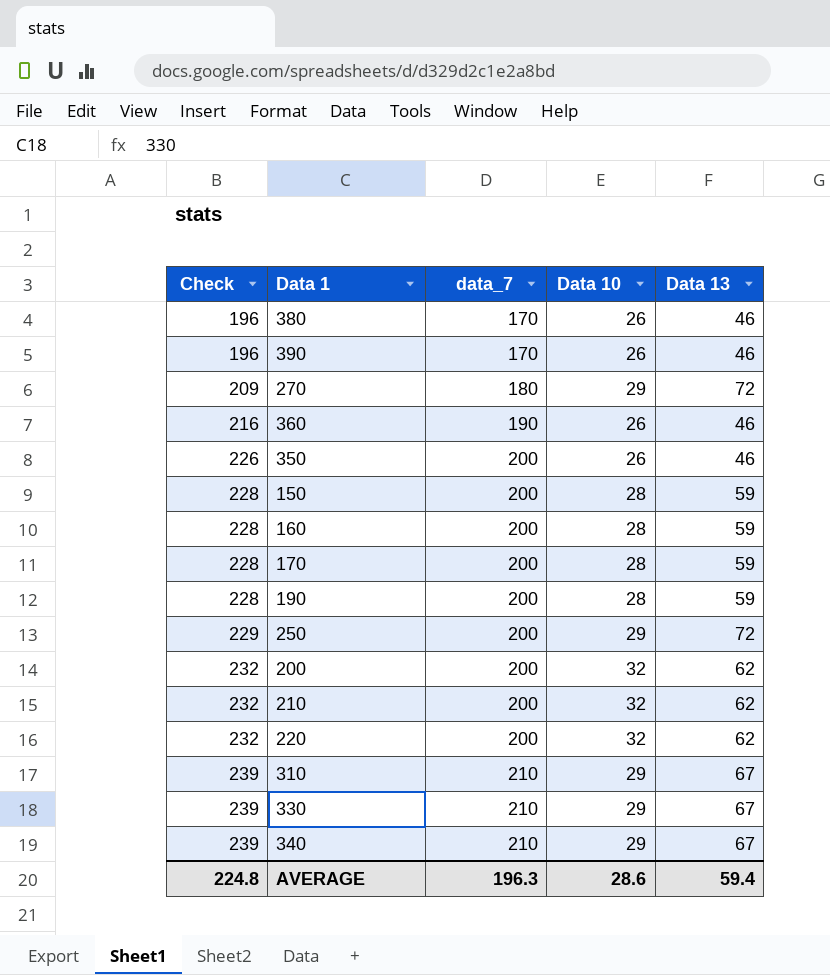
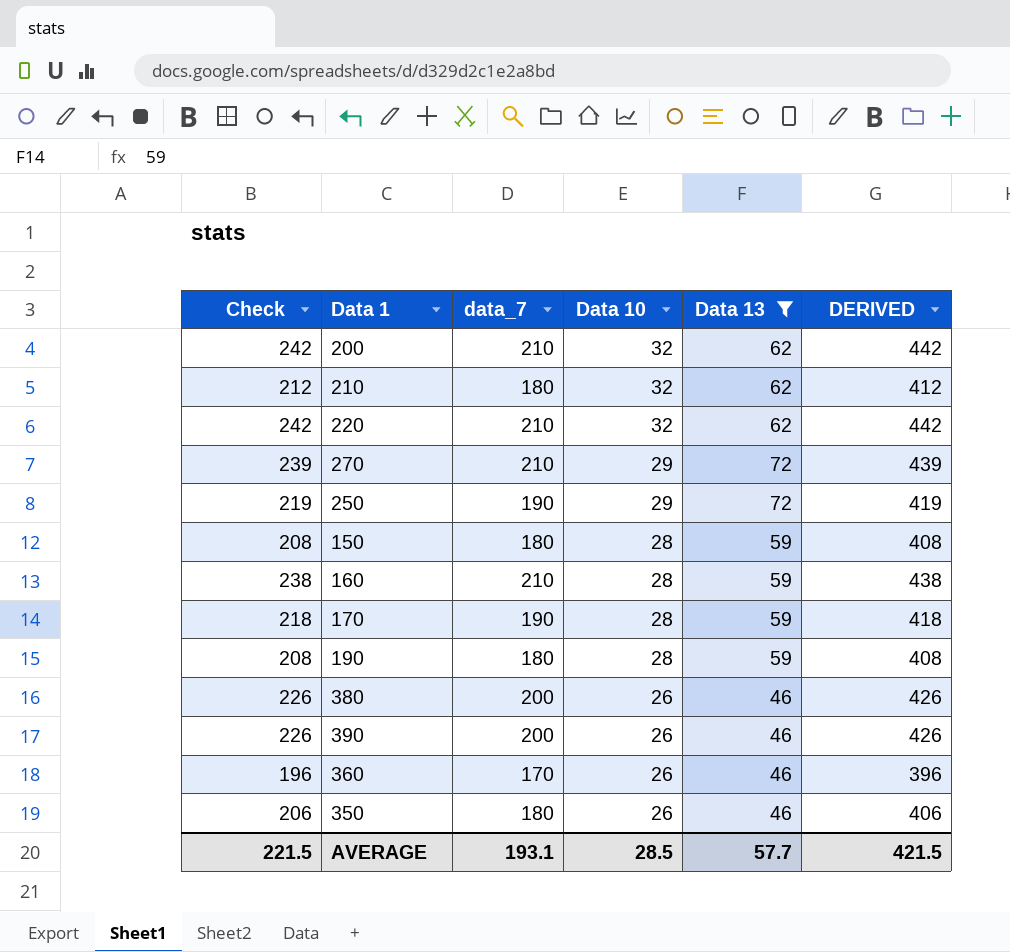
filter: none -> Data 13 != 67
row order: Check ascending -> Data 10 descending
column DERIVED | formula: none -> [Check] + 200
200 | Check: 232 -> 242
200 | data_7: 200 -> 210
210 | Check: 232 -> 212
210 | data_7: 200 -> 180
220 | Check: 232 -> 242
220 | data_7: 200 -> 210
270 | Check: 209 -> 239
270 | data_7: 180 -> 210
250 | Check: 229 -> 219
250 | data_7: 200 -> 190
150 | Check: 228 -> 208
150 | data_7: 200 -> 180
160 | Check: 228 -> 238
160 | data_7: 200 -> 210
170 | Check: 228 -> 218
170 | data_7: 200 -> 190
190 | Check: 228 -> 208
190 | data_7: 200 -> 180
380 | Check: 196 -> 226
380 | data_7: 170 -> 200
390 | Check: 196 -> 226
390 | data_7: 170 -> 200
360 | Check: 216 -> 196
360 | data_7: 190 -> 170
350 | Check: 226 -> 206
350 | data_7: 200 -> 180
AVERAGE | Check: 224.8 -> 221.5
AVERAGE | data_7: 196.3 -> 193.1
AVERAGE | Data 10: 28.6 -> 28.5
AVERAGE | Data 13: 59.4 -> 57.7

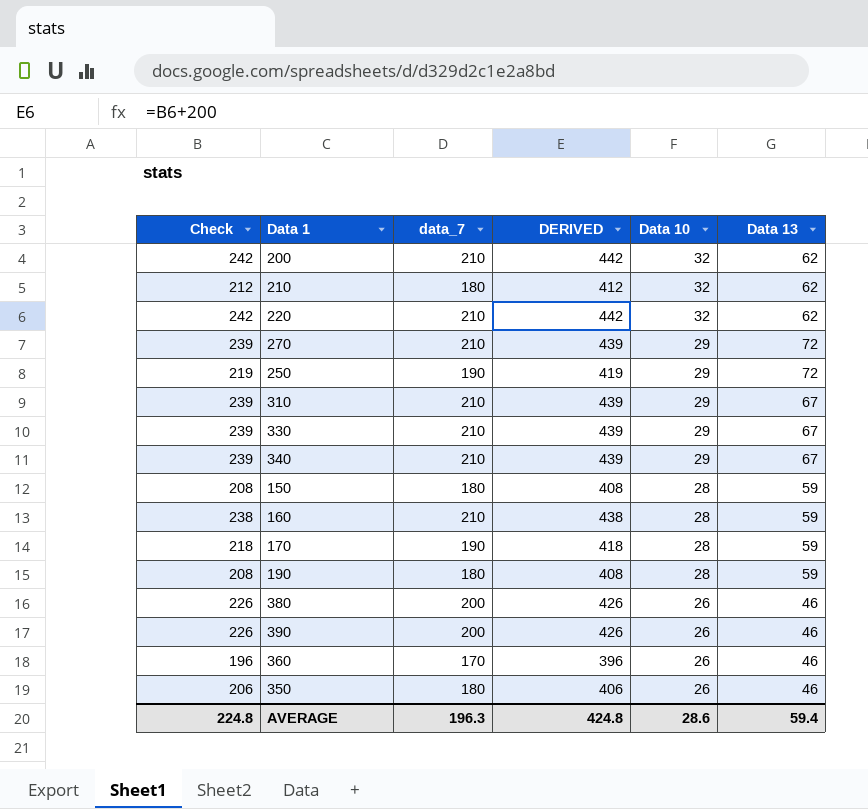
filter: Data 13 != 67 -> none
column DERIVED | position: 6 -> 4
AVERAGE | Check: 221.5 -> 224.8
AVERAGE | data_7: 193.1 -> 196.3
AVERAGE | DERIVED: 421.5 -> 424.8
AVERAGE | Data 10: 28.5 -> 28.6
AVERAGE | Data 13: 57.7 -> 59.4

